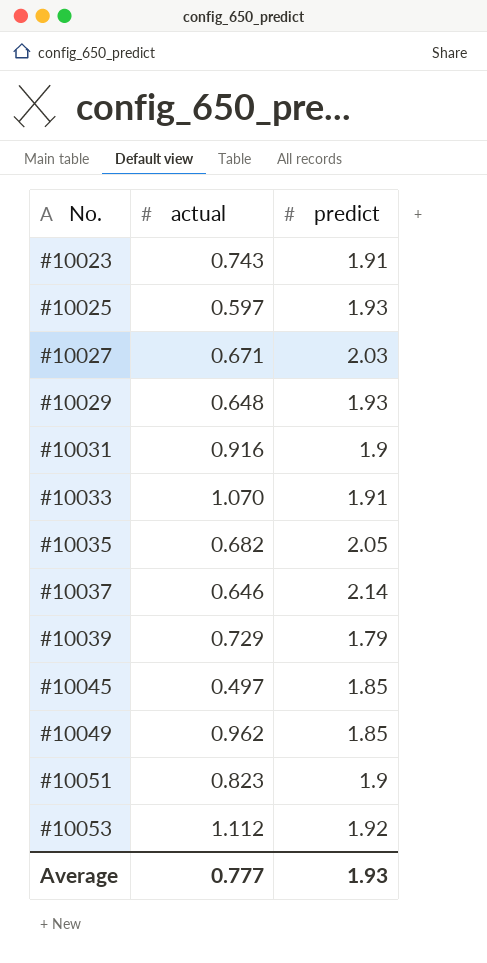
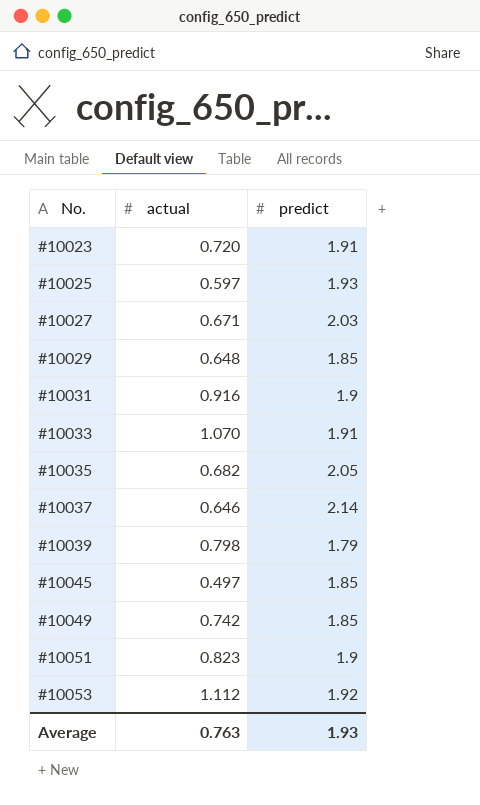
#10023 | actual: 0.743 -> 0.720
#10029 | predict: 1.93 -> 1.85
#10039 | actual: 0.729 -> 0.798
#10049 | actual: 0.962 -> 0.742
Average | actual: 0.777 -> 0.763

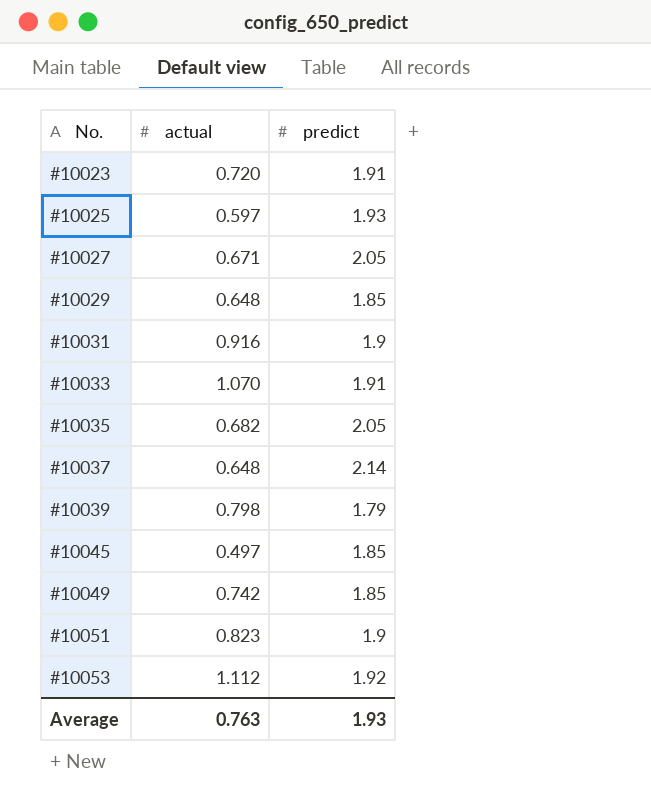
#10027 | predict: 2.03 -> 2.05
#10037 | actual: 0.646 -> 0.648

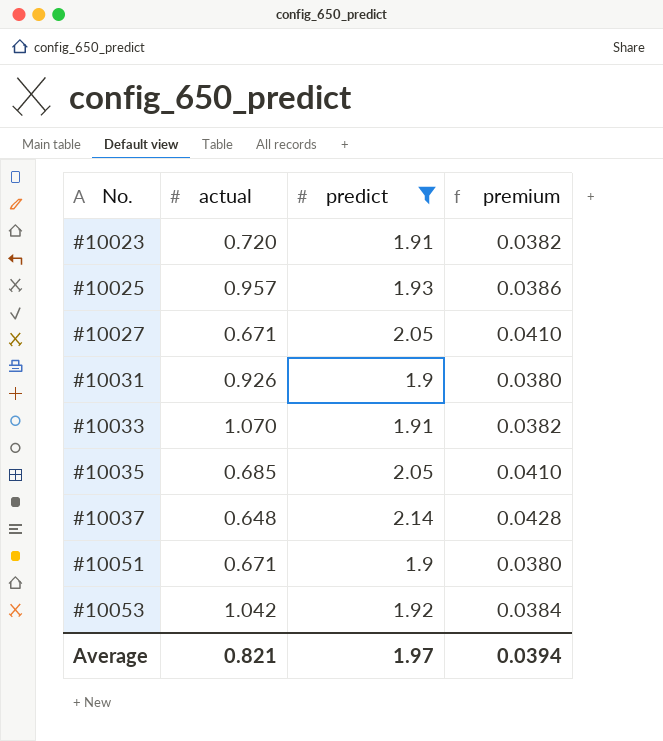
filter: none -> predict >= 1.9
column premium | formula: none -> [predict] * 0.02
#10025 | actual: 0.597 -> 0.957
#10031 | actual: 0.916 -> 0.926
#10035 | actual: 0.682 -> 0.685
#10051 | actual: 0.823 -> 0.671
#10053 | actual: 1.112 -> 1.042
Average | actual: 0.763 -> 0.821
Average | predict: 1.93 -> 1.97

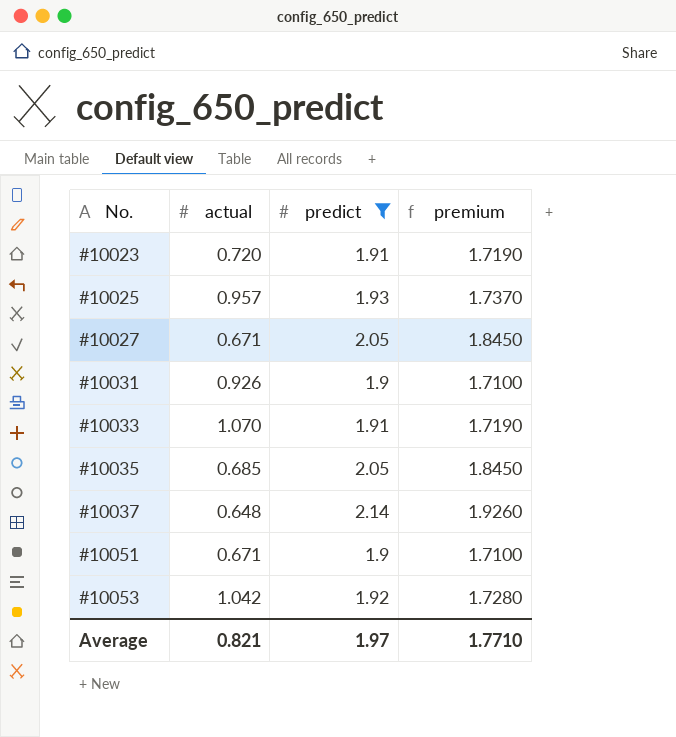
column premium | formula: [predict] * 0.02 -> [predict] * 0.9
Average | premium: 0.0394 -> 1.7710

